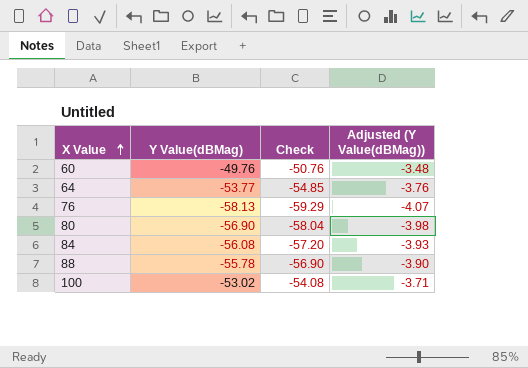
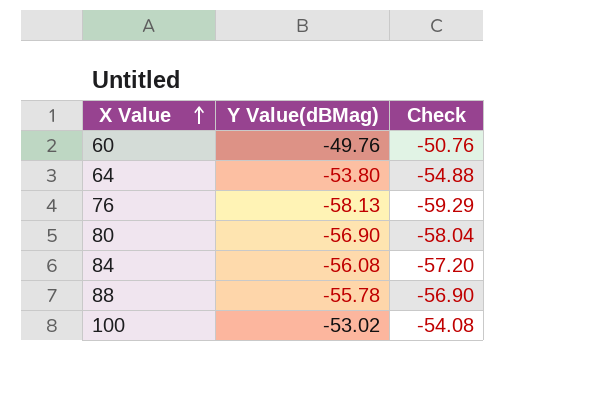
column Adjusted (Y Value(dBMag)) | formula: [Y Value(dBMag)] * 0.07 -> none
64 | Y Value(dBMag): -53.77 -> -53.80
64 | Check: -54.85 -> -54.88

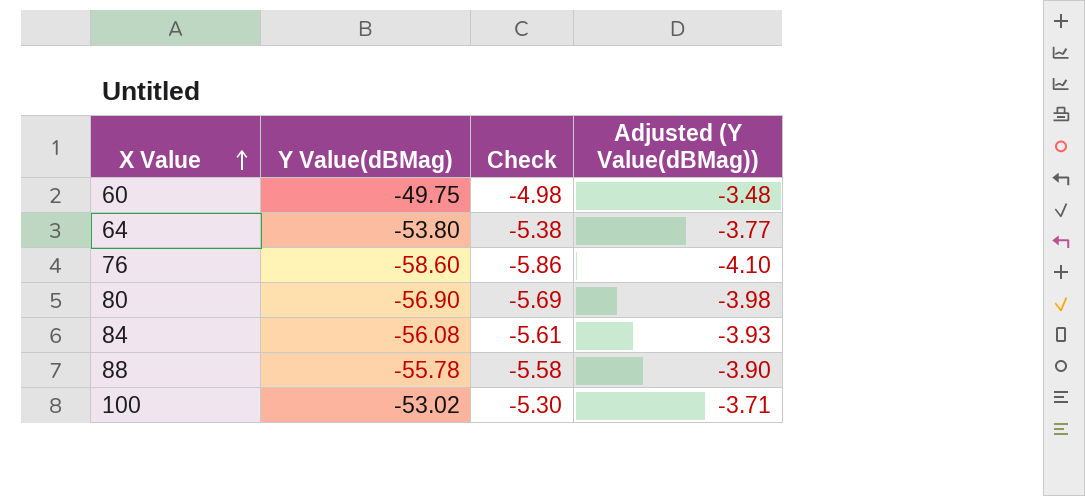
column Check | formula: [Y Value(dBMag)] * 1.02 -> [Y Value(dBMag)] * 0.1
column Adjusted (Y Value(dBMag)) | formula: none -> [Y Value(dBMag)] * 0.07
60 | Y Value(dBMag): -49.76 -> -49.75
76 | Y Value(dBMag): -58.13 -> -58.60

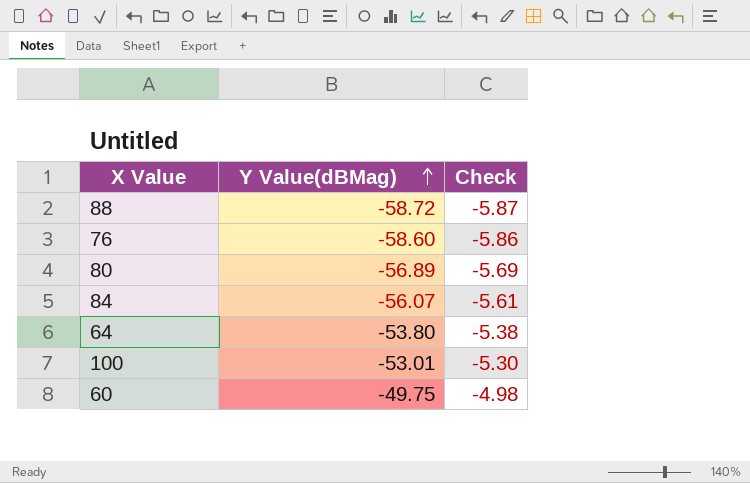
row order: X Value ascending -> Y Value(dBMag) ascending
column Adjusted (Y Value(dBMag)) | formula: [Y Value(dBMag)] * 0.07 -> none
88 | Y Value(dBMag): -55.78 -> -58.72
88 | Check: -5.58 -> -5.87
80 | Y Value(dBMag): -56.90 -> -56.89
84 | Y Value(dBMag): -56.08 -> -56.07
100 | Y Value(dBMag): -53.02 -> -53.01

